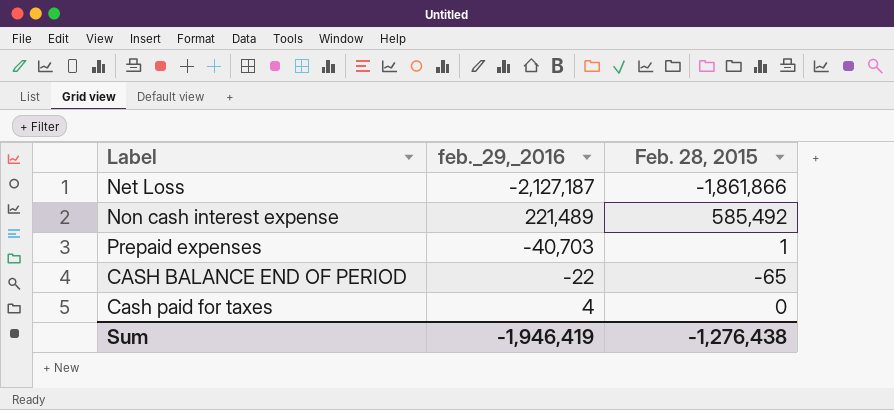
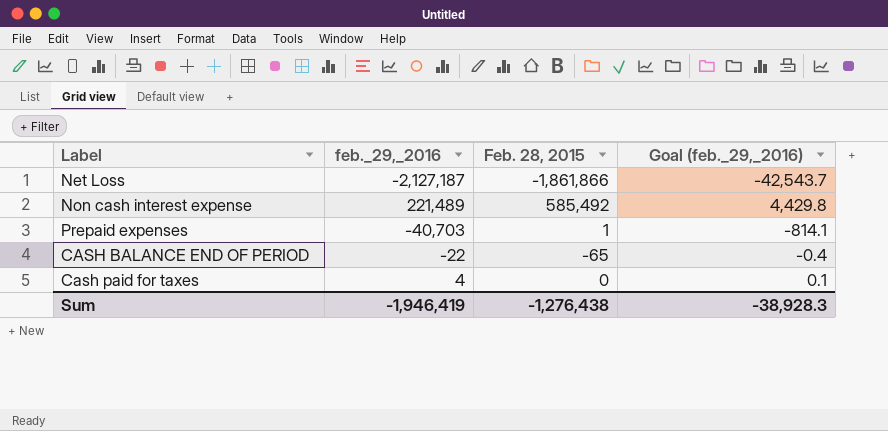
column Goal (feb._29,_2016) | formula: none -> [feb._29,_2016] * 0.02

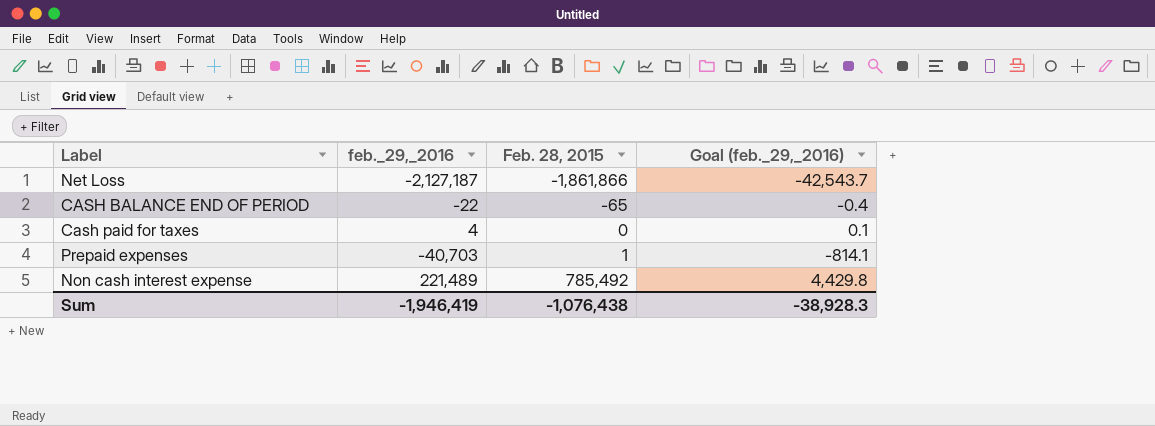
row order: none -> Feb. 28, 2015 ascending
Non cash interest expense | Feb. 28, 2015: 585,492 -> 785,492
Sum | Feb. 28, 2015: -1,276,438 -> -1,076,438

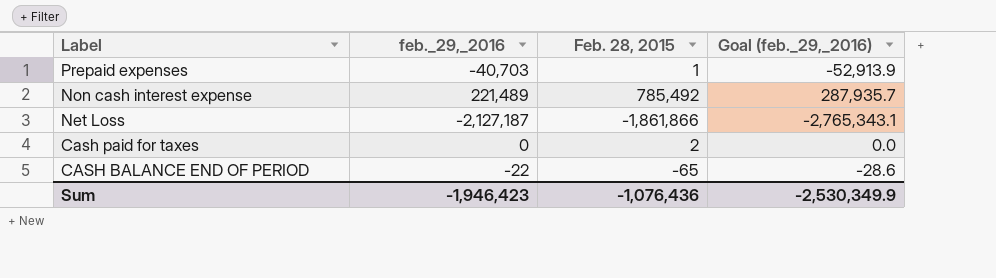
row order: Feb. 28, 2015 ascending -> Label descending
column Goal (feb._29,_2016) | formula: [feb._29,_2016] * 0.02 -> [feb._29,_2016] * 1.3
Cash paid for taxes | feb._29,_2016: 4 -> 0
Cash paid for taxes | Feb. 28, 2015: 0 -> 2
Sum | feb._29,_2016: -1,946,419 -> -1,946,423
Sum | Feb. 28, 2015: -1,076,438 -> -1,076,436
Sum | Goal (feb._29,_2016): -38,928.3 -> -2,530,349.9

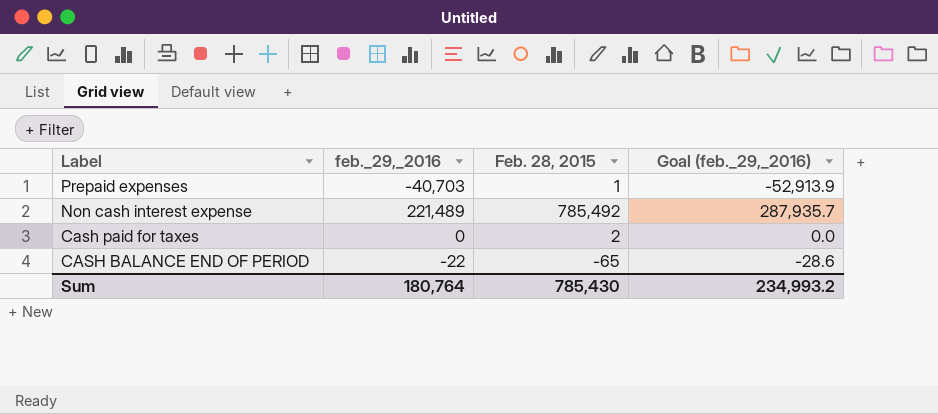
row Net Loss: -2,127,187 | -1,861,866 | -2,765,343.1 -> none
Sum | feb._29,_2016: -1,946,423 -> 180,764
Sum | Feb. 28, 2015: -1,076,436 -> 785,430
Sum | Goal (feb._29,_2016): -2,530,349.9 -> 234,993.2

